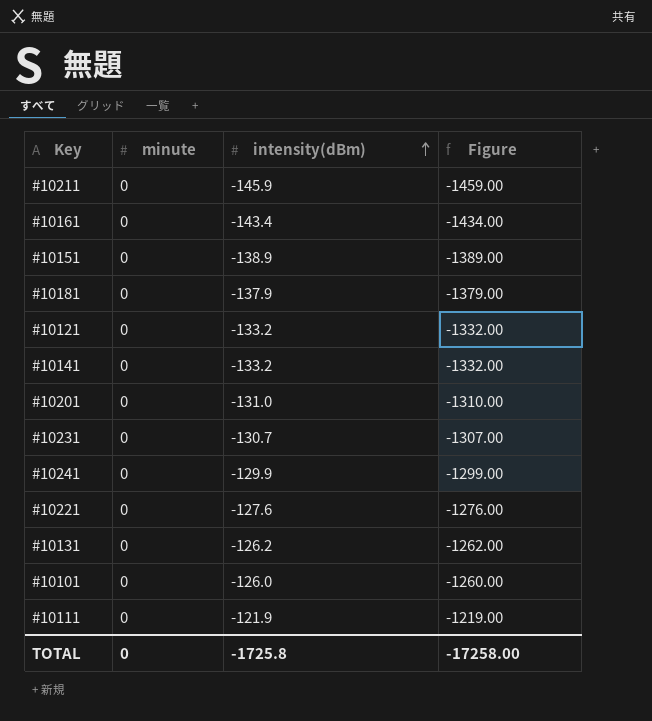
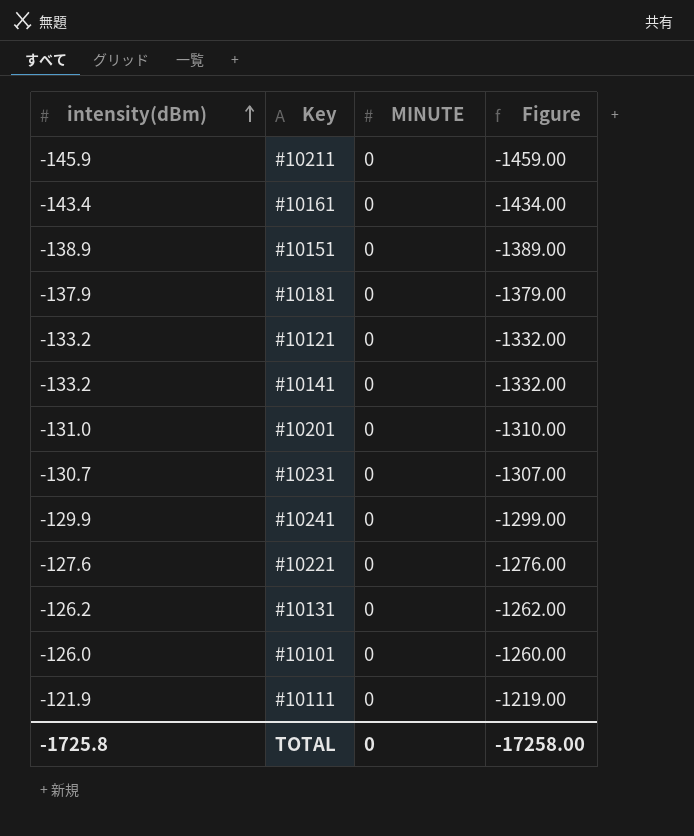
column intensity(dBm) | position: 3 -> 1
column name: minute -> MINUTE

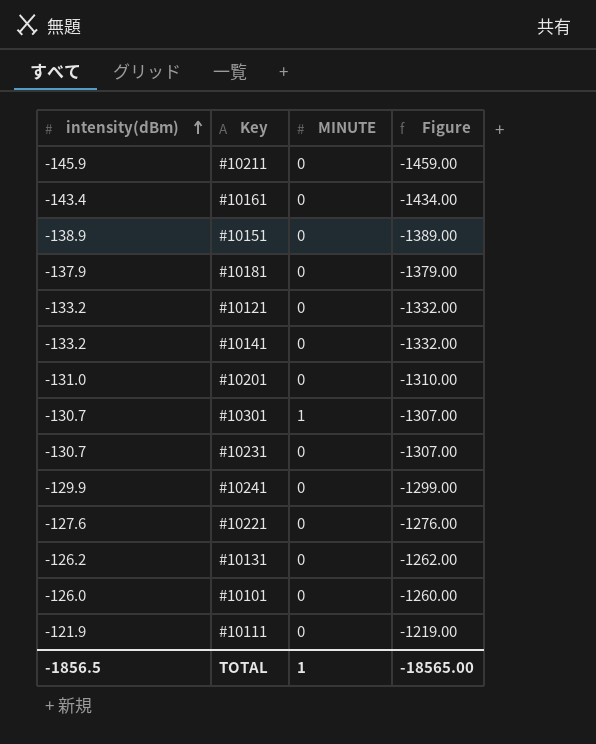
row #10301: none -> -130.7 | 1 | -1307.00
TOTAL | intensity(dBm): -1725.8 -> -1856.5
TOTAL | MINUTE: 0 -> 1
TOTAL | Figure: -17258.00 -> -18565.00

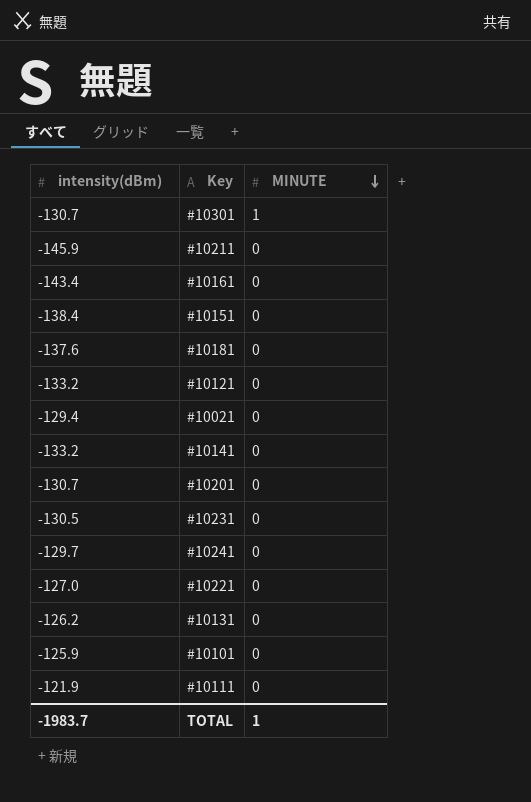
row order: intensity(dBm) ascending -> MINUTE descending
column Figure | formula: [intensity(dBm)] * 10 -> none
#10151 | intensity(dBm): -138.9 -> -138.4
#10181 | intensity(dBm): -137.9 -> -137.6
row #10021: none -> -129.4 | 0
#10201 | intensity(dBm): -131.0 -> -130.7
#10231 | intensity(dBm): -130.7 -> -130.5
#10241 | intensity(dBm): -129.9 -> -129.7
#10221 | intensity(dBm): -127.6 -> -127.0
#10101 | intensity(dBm): -126.0 -> -125.9
TOTAL | intensity(dBm): -1856.5 -> -1983.7

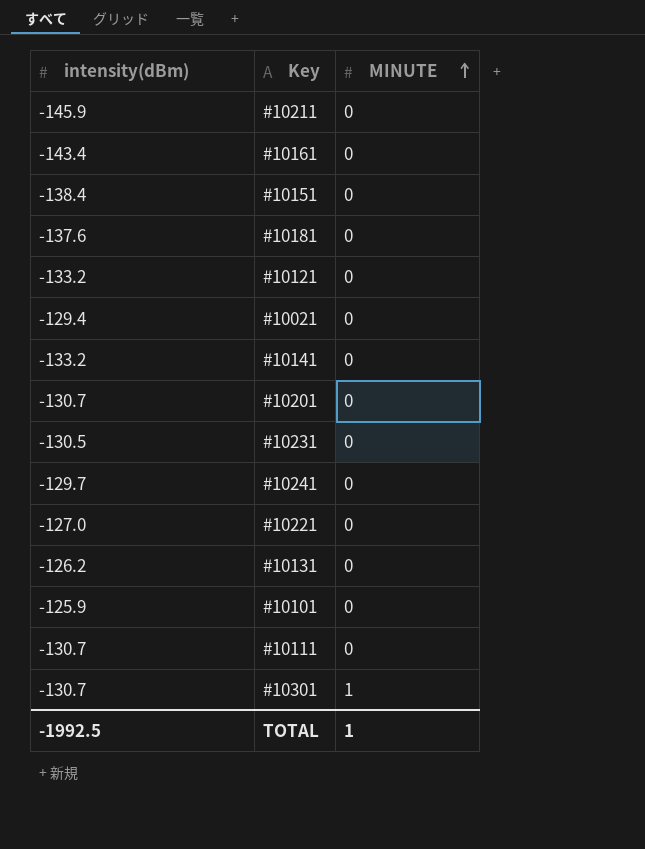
row order: MINUTE descending -> MINUTE ascending
#10111 | intensity(dBm): -121.9 -> -130.7
TOTAL | intensity(dBm): -1983.7 -> -1992.5

